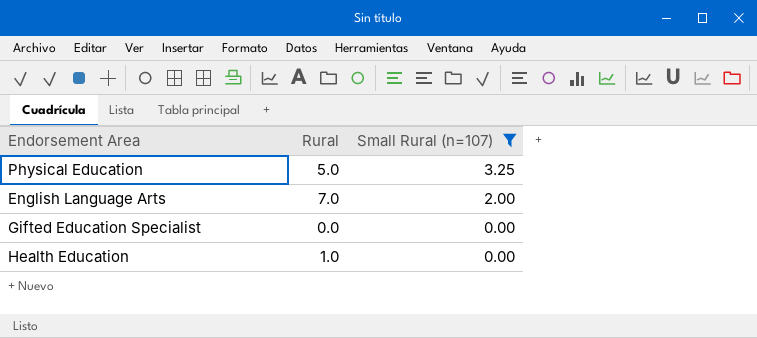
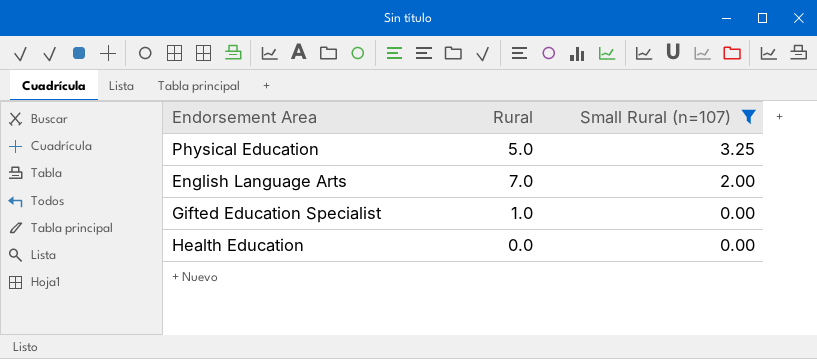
Gifted Education Specialist | Rural: 0.0 -> 1.0
Health Education | Rural: 1.0 -> 0.0

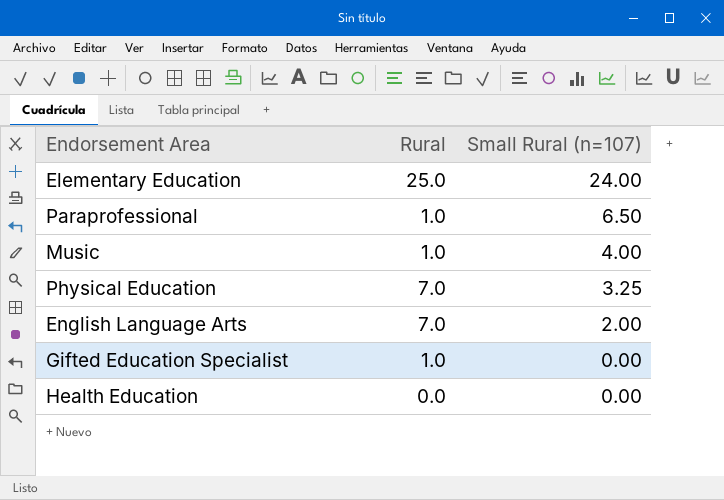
filter: Small Rural (n=107) <= 3.25 -> none
Physical Education | Rural: 5.0 -> 7.0

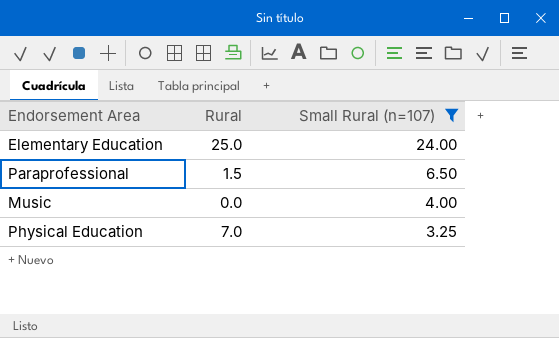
filter: none -> Small Rural (n=107) >= 3.25
Paraprofessional | Rural: 1.0 -> 1.5
Music | Rural: 1.0 -> 0.0

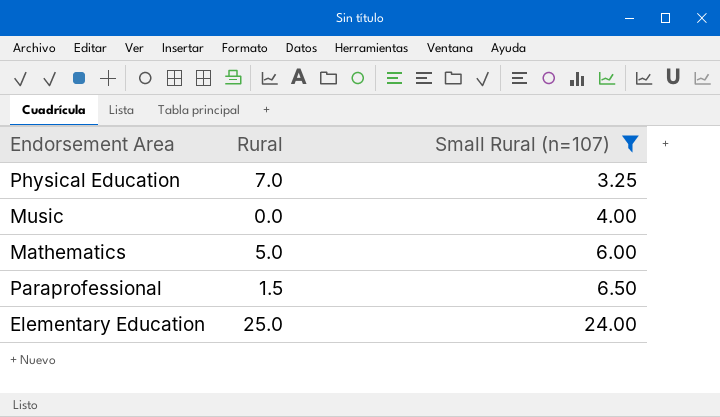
row order: Small Rural (n=107) descending -> Small Rural (n=107) ascending
row Mathematics: none -> 5.0 | 6.00

